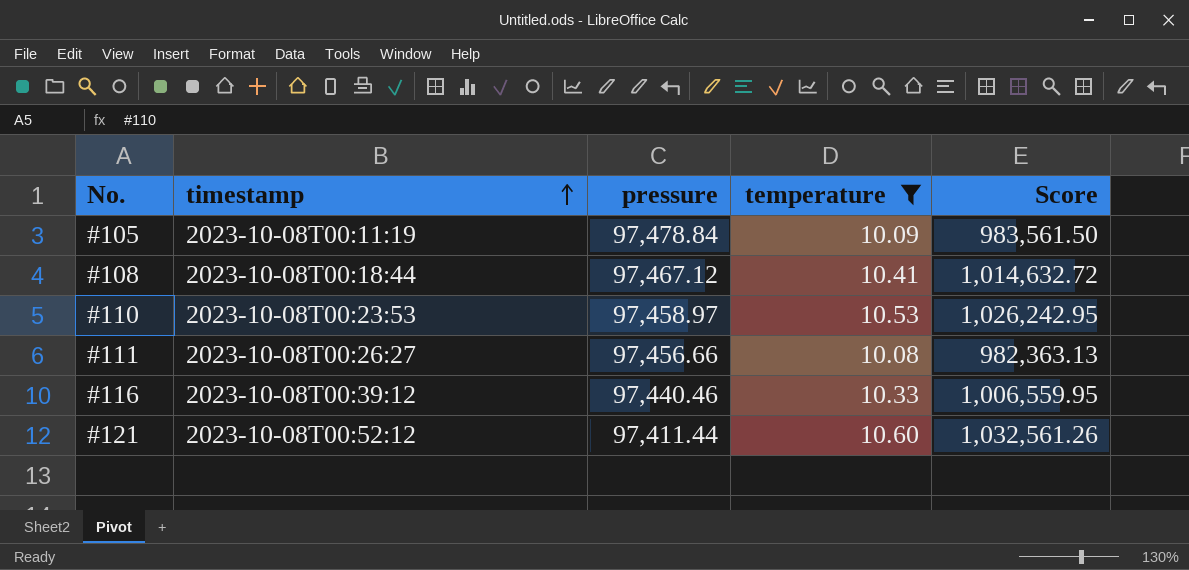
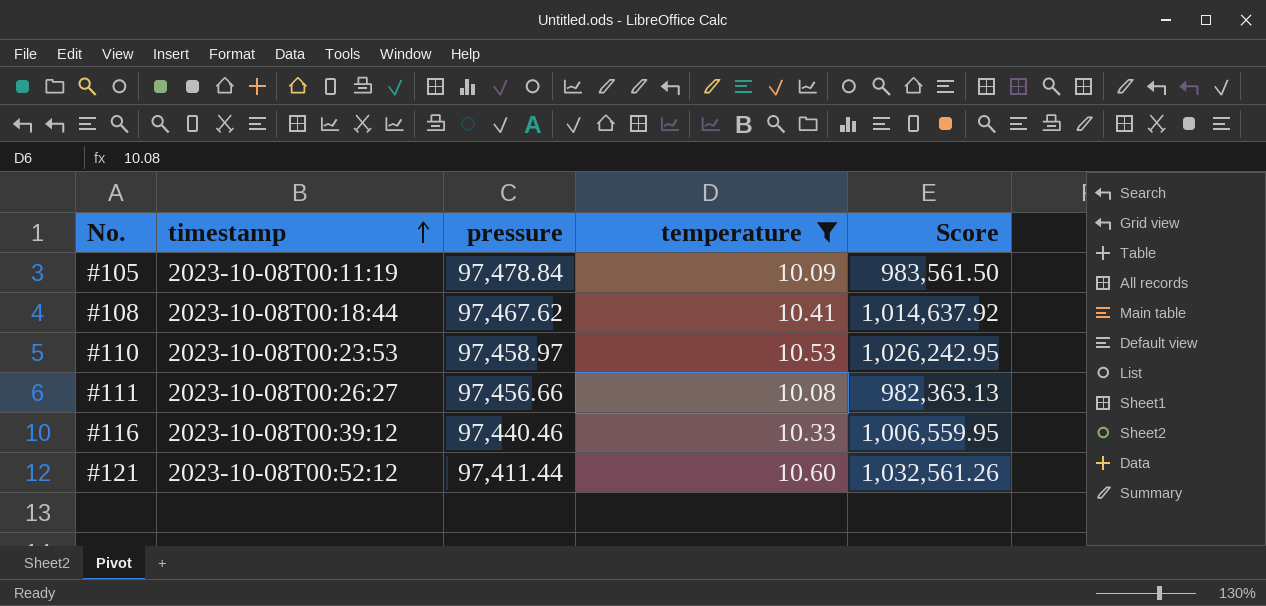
#108 | pressure: 97,467.12 -> 97,467.62
#108 | Score: 1,014,632.72 -> 1,014,637.92

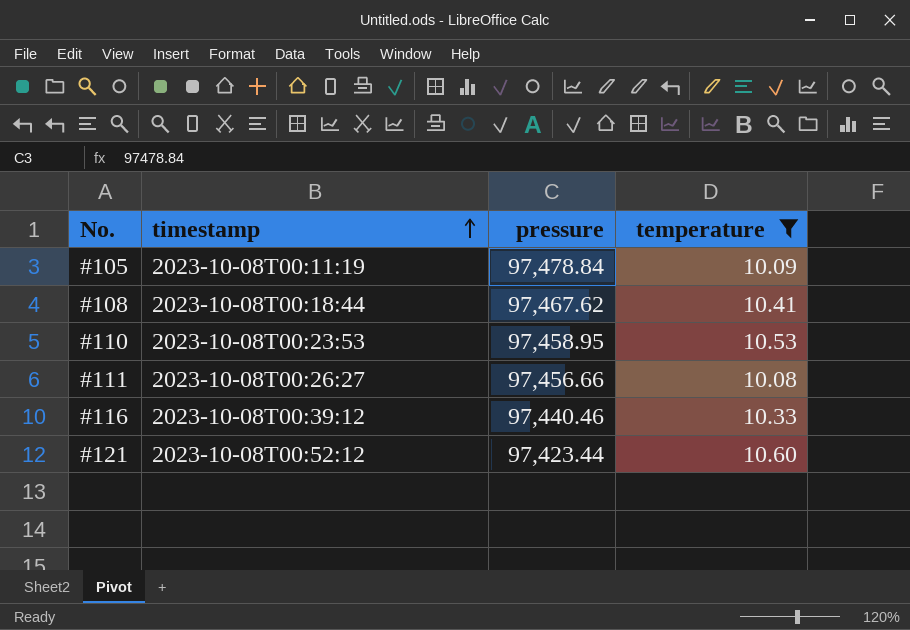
column Score | formula: [pressure] * [temperature] -> none
#110 | pressure: 97,458.97 -> 97,458.95
#121 | pressure: 97,411.44 -> 97,423.44

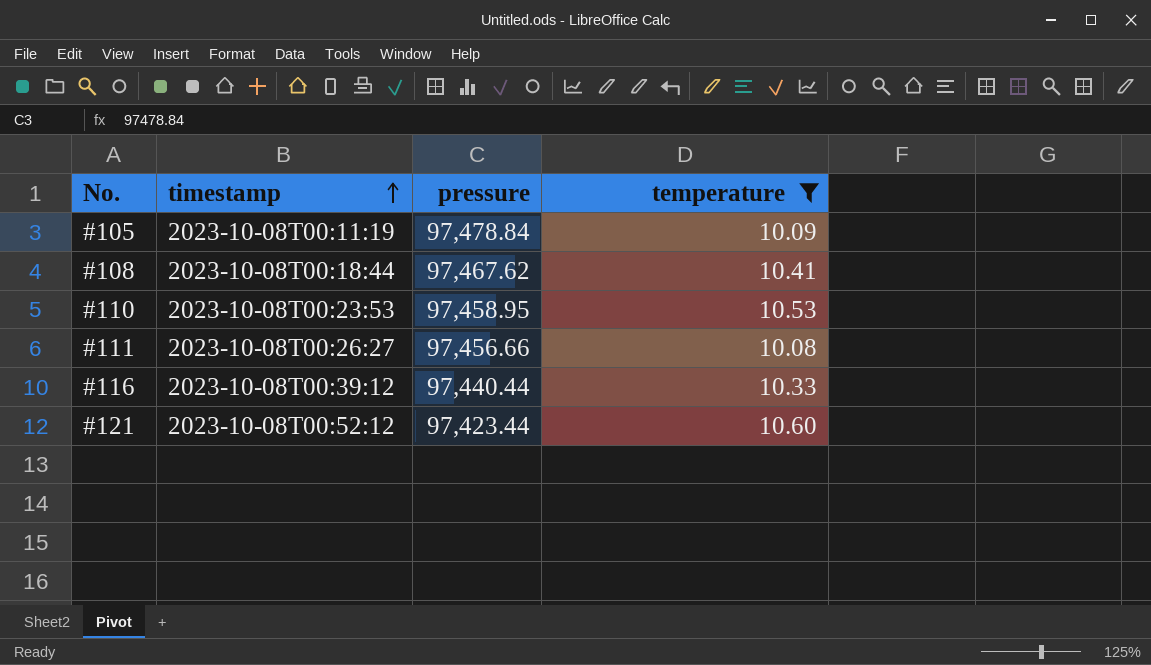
#116 | pressure: 97,440.46 -> 97,440.44

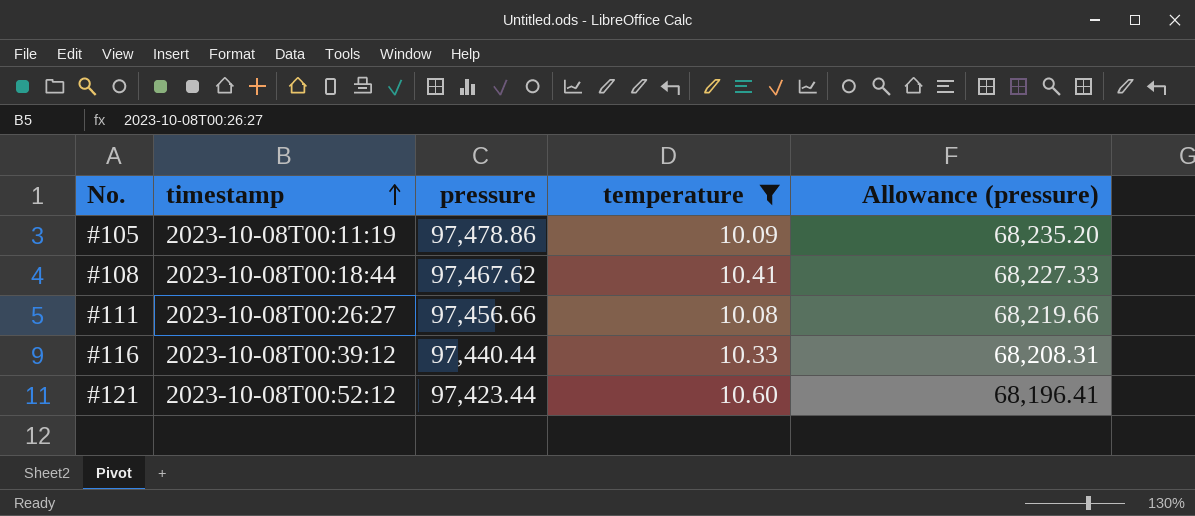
column Allowance (pressure) | formula: none -> [pressure] * 0.7
row #110: 2023-10-08T00:23:53 | 97,458.95 | 10.53 -> none
#105 | pressure: 97,478.84 -> 97,478.86

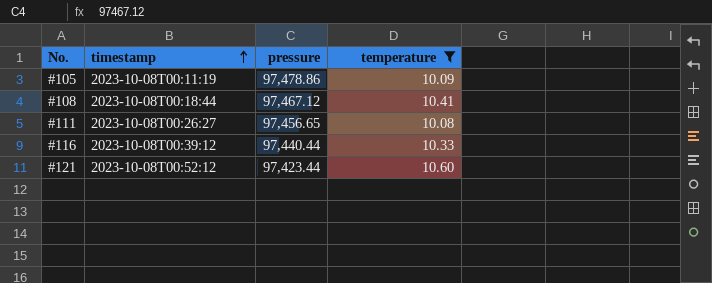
column Allowance (pressure) | formula: [pressure] * 0.7 -> none
#108 | pressure: 97,467.62 -> 97,467.12
#111 | pressure: 97,456.66 -> 97,456.65

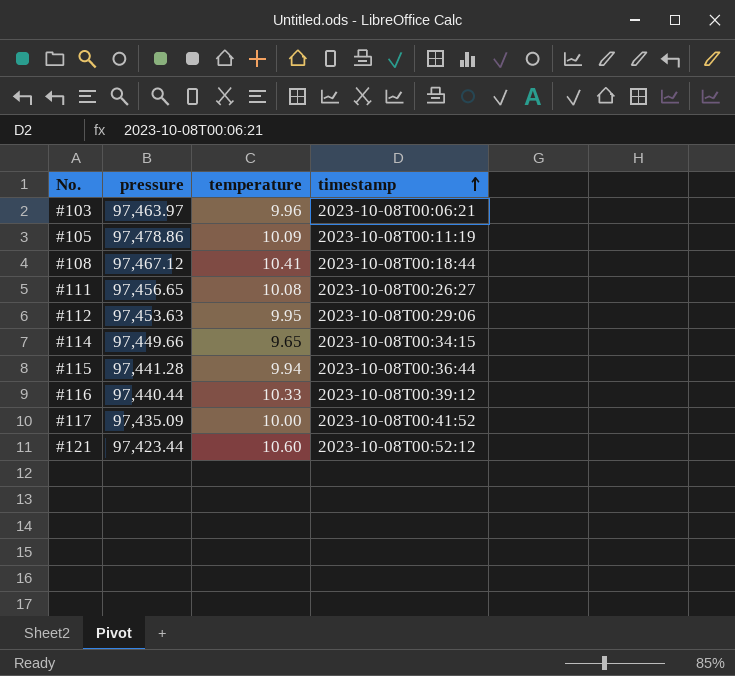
filter: temperature >= 10.08 -> none
column timestamp | position: 2 -> 4

